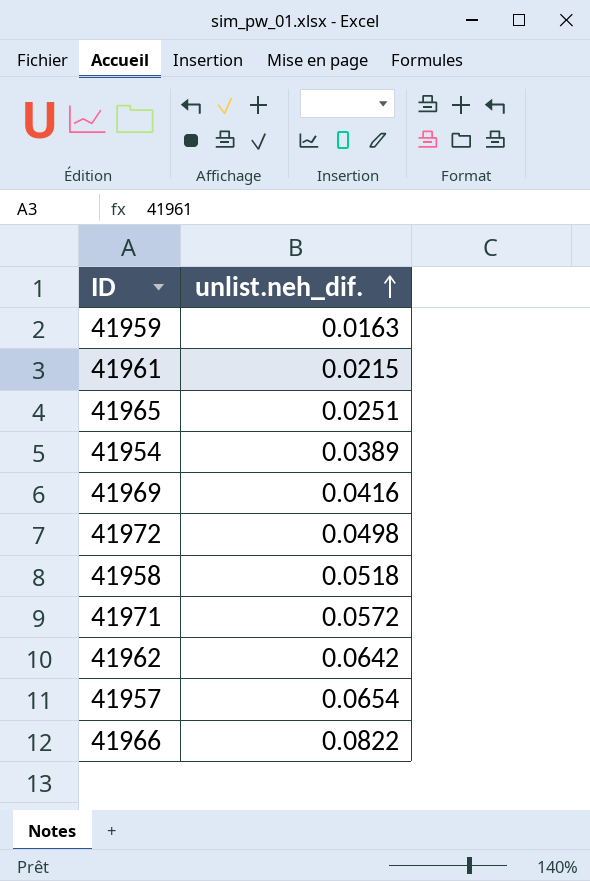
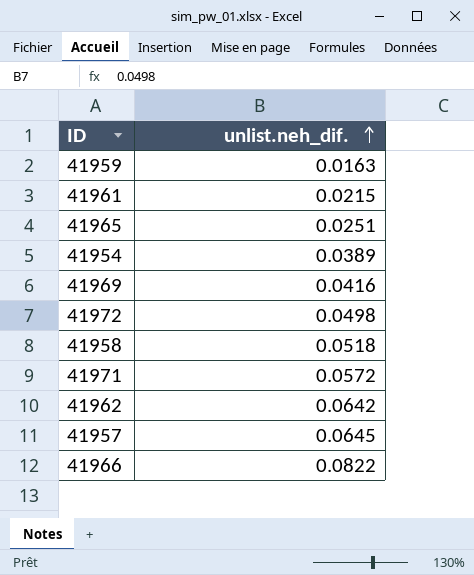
41957 | unlist.neh_dif.: 0.0654 -> 0.0645

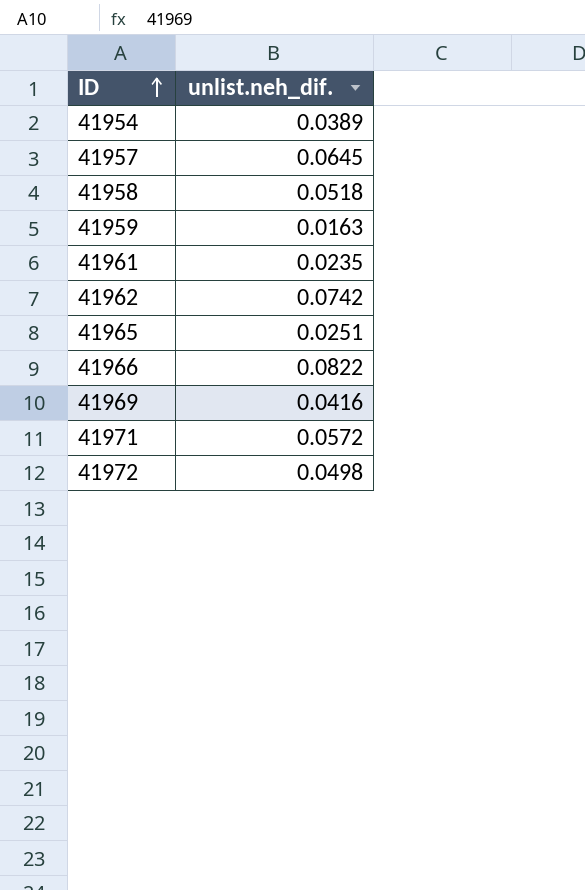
row order: unlist.neh_dif. ascending -> ID ascending
41961 | unlist.neh_dif.: 0.0215 -> 0.0235
41962 | unlist.neh_dif.: 0.0642 -> 0.0742

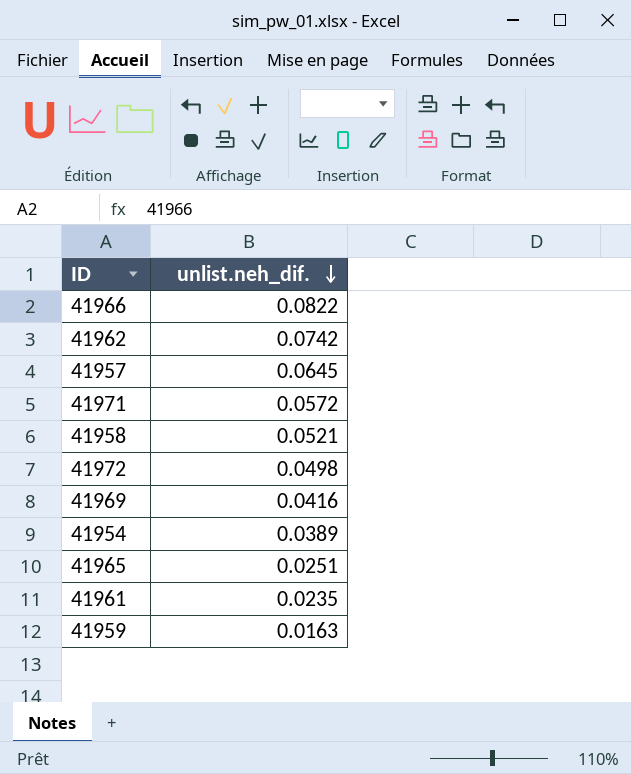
row order: ID ascending -> unlist.neh_dif. descending
41958 | unlist.neh_dif.: 0.0518 -> 0.0521

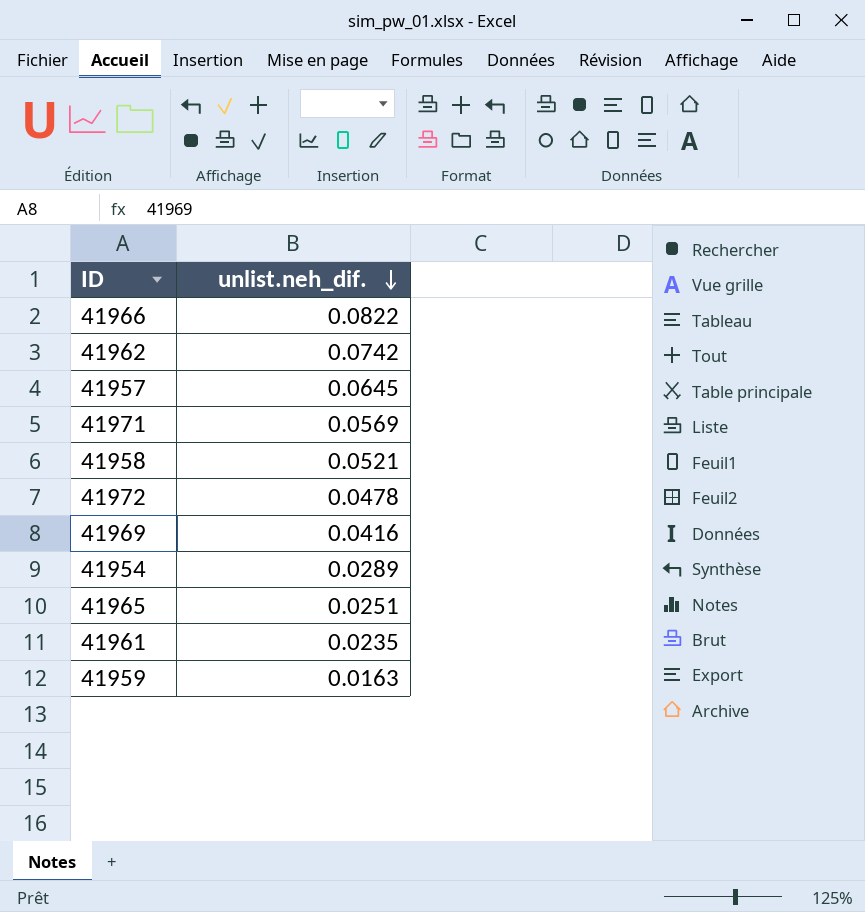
41971 | unlist.neh_dif.: 0.0572 -> 0.0569
41972 | unlist.neh_dif.: 0.0498 -> 0.0478
41954 | unlist.neh_dif.: 0.0389 -> 0.0289

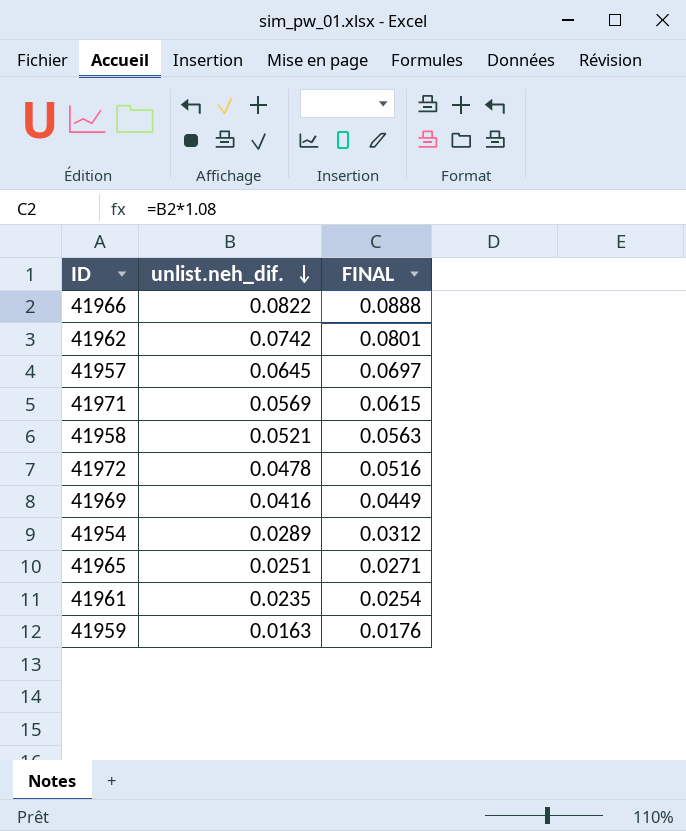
column FINAL | formula: none -> [unlist.neh_dif.] * 1.08

